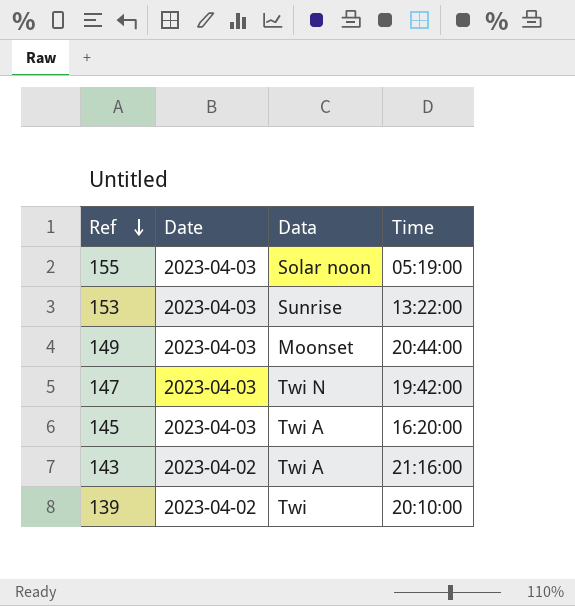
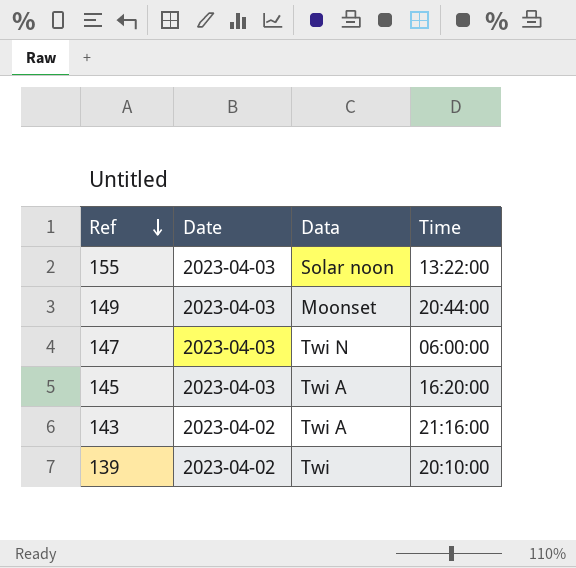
row 153: 2023-04-03 | Sunrise | 13:22:00 -> none
155 | Time: 05:19:00 -> 13:22:00
147 | Time: 19:42:00 -> 06:00:00

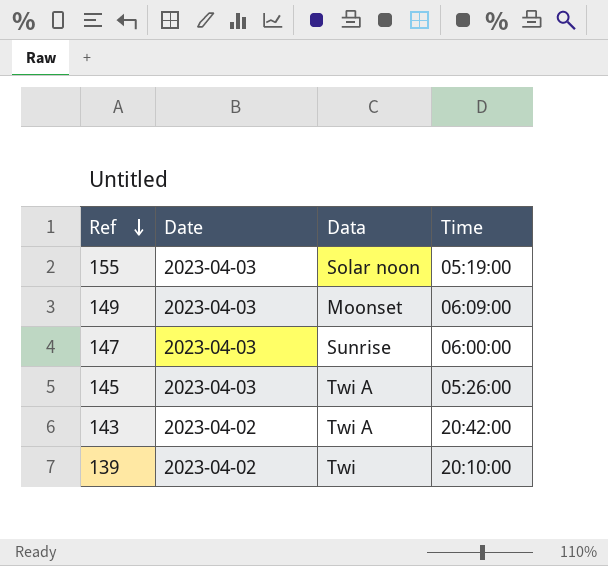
155 | Time: 13:22:00 -> 05:19:00
149 | Time: 20:44:00 -> 06:09:00
147 | Data: Twi N -> Sunrise
145 | Time: 16:20:00 -> 05:26:00
143 | Time: 21:16:00 -> 20:42:00

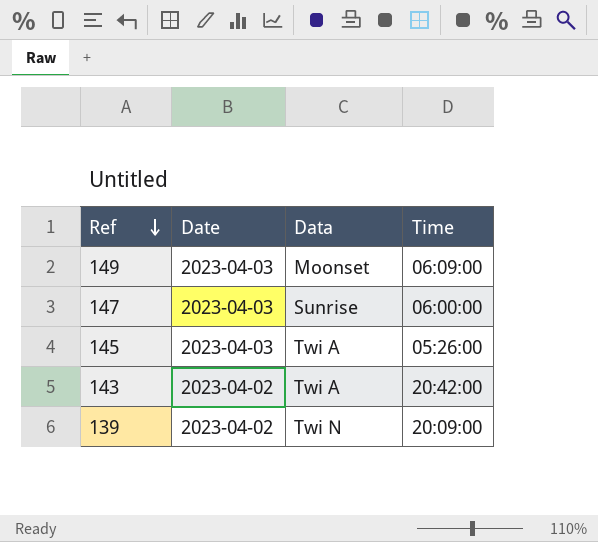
row 155: 2023-04-03 | Solar noon | 05:19:00 -> none
139 | Data: Twi -> Twi N
139 | Time: 20:10:00 -> 20:09:00

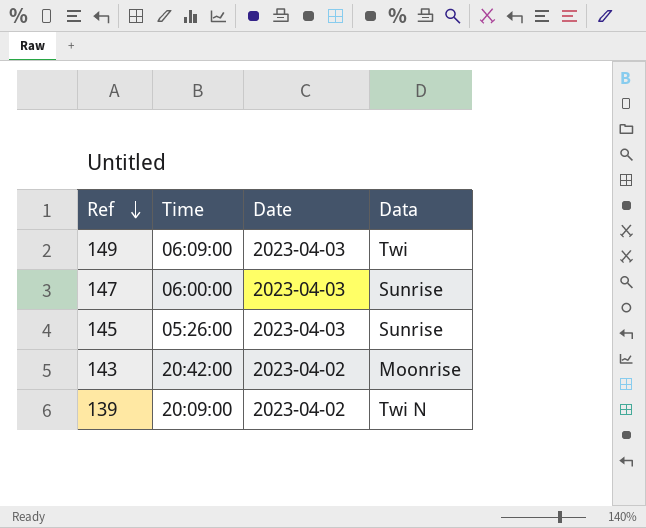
column Time | position: 4 -> 2
149 | Data: Moonset -> Twi
145 | Data: Twi A -> Sunrise
143 | Data: Twi A -> Moonrise

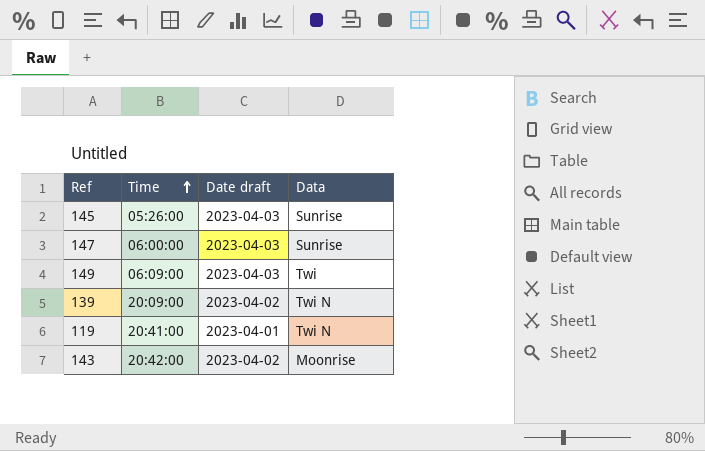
row order: Ref descending -> Time ascending
column name: Date -> Date draft
row 119: none -> 20:41:00 | 2023-04-01 | Twi N

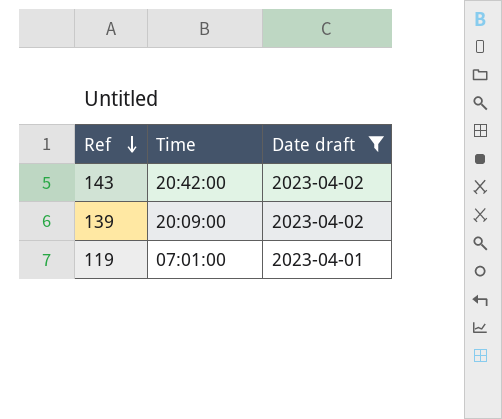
filter: none -> Date draft != 2023-04-03
row order: Time ascending -> Ref descending
column Data | position: 4 -> none
119 | Time: 20:41:00 -> 07:01:00

